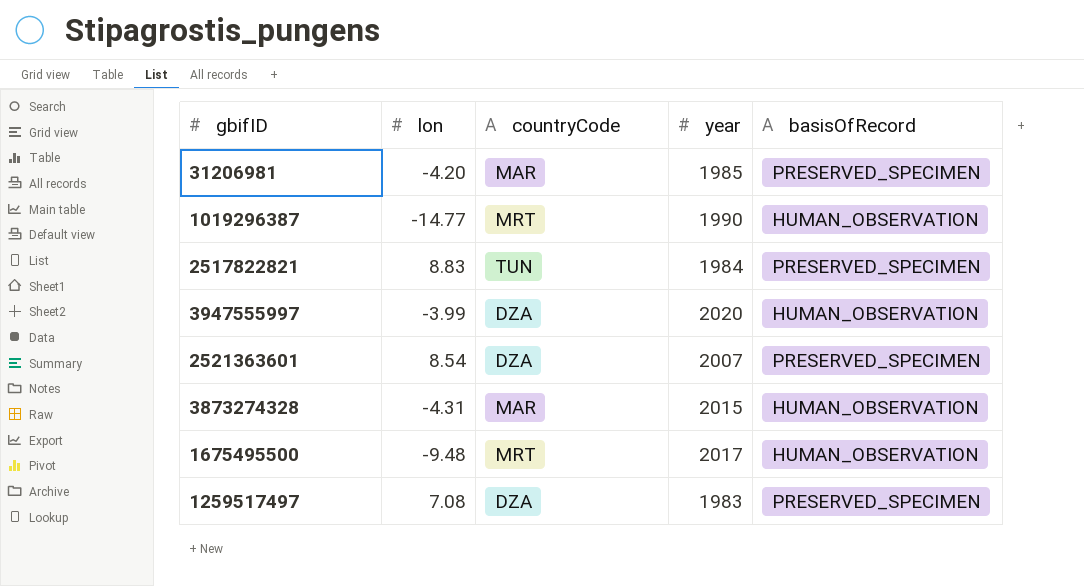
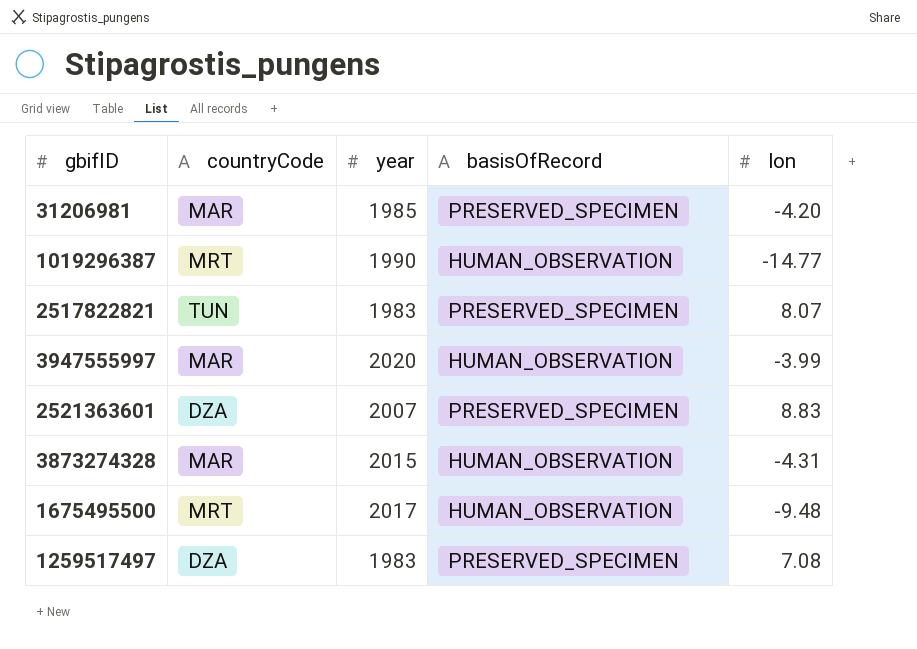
column lon | position: 2 -> 5
2517822821 | year: 1984 -> 1983
2517822821 | lon: 8.83 -> 8.07
3947555997 | countryCode: DZA -> MAR
2521363601 | lon: 8.54 -> 8.83

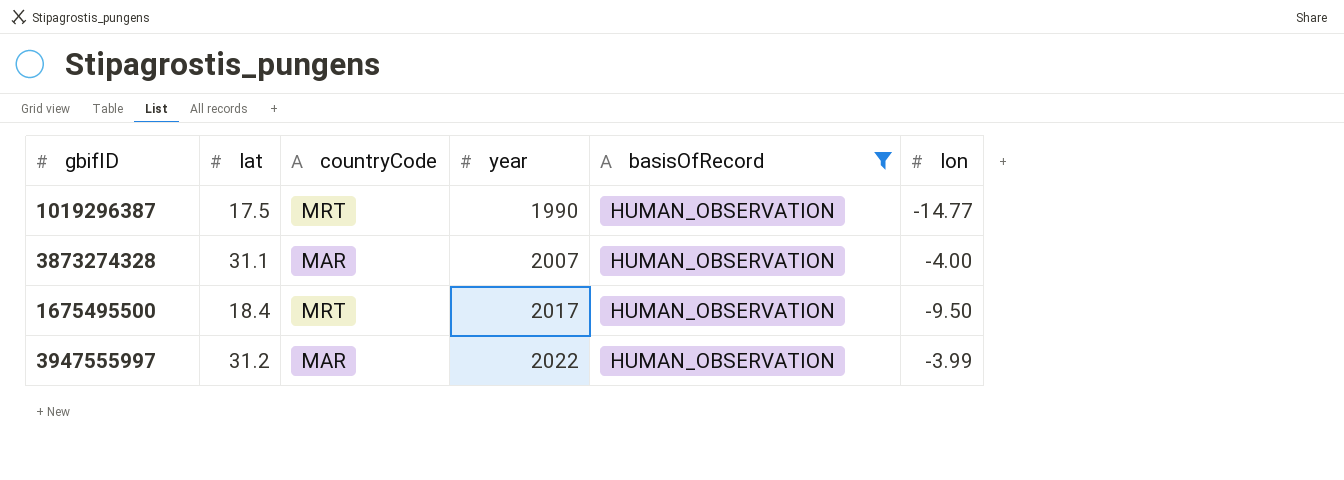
filter: none -> basisOfRecord = HUMAN_OBSERVATION
row order: none -> year ascending
column lat | position: none -> 2
3873274328 | year: 2015 -> 2007
3873274328 | lon: -4.31 -> -4.00
1675495500 | lon: -9.48 -> -9.50
3947555997 | year: 2020 -> 2022

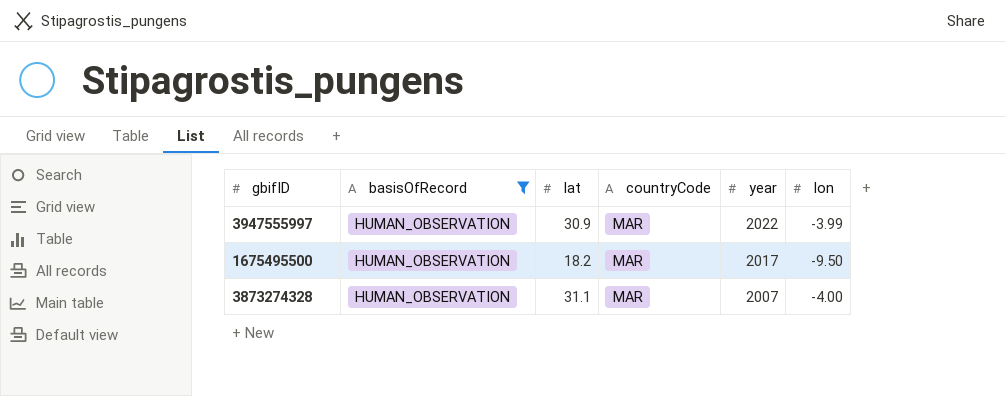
row order: year ascending -> year descending
column basisOfRecord | position: 5 -> 2
row 1019296387: 17.5 | MRT | 1990 | HUMAN_OBSERVATION | -14.77 -> none
3947555997 | lat: 31.2 -> 30.9
1675495500 | lat: 18.4 -> 18.2
1675495500 | countryCode: MRT -> MAR

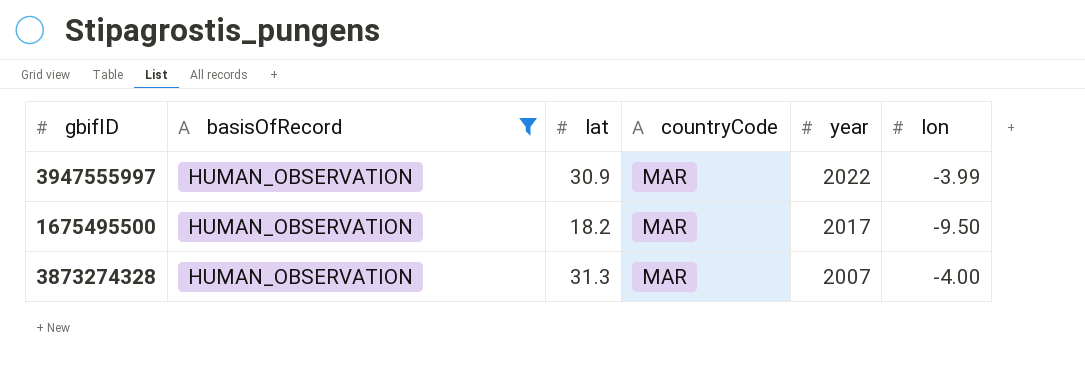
3873274328 | lat: 31.1 -> 31.3

